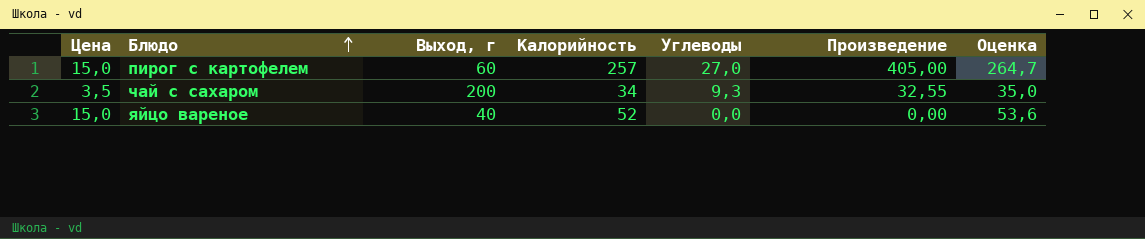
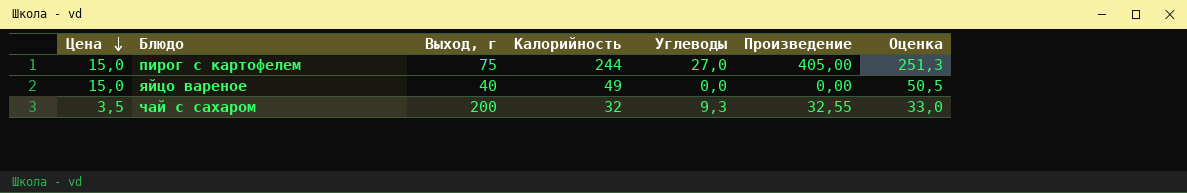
row order: Блюдо ascending -> Цена descending
пирог с картофелем | Выход, г: 60 -> 75
пирог с картофелем | Калорийность: 257 -> 244
пирог с картофелем | Оценка: 264,7 -> 251,3
яйцо вареное | Калорийность: 52 -> 49
яйцо вареное | Оценка: 53,6 -> 50,5
чай с сахаром | Калорийность: 34 -> 32
чай с сахаром | Оценка: 35,0 -> 33,0

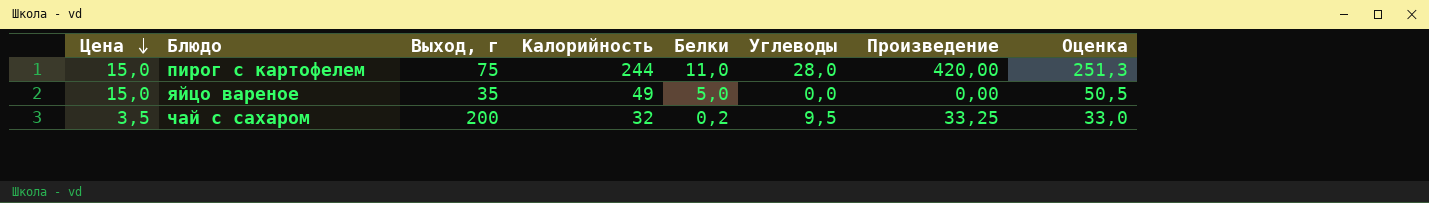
column Белки | position: none -> 5
пирог с картофелем | Углеводы: 27,0 -> 28,0
пирог с картофелем | Произведение: 405,00 -> 420,00
яйцо вареное | Выход, г: 40 -> 35
чай с сахаром | Углеводы: 9,3 -> 9,5
чай с сахаром | Произведение: 32,55 -> 33,25

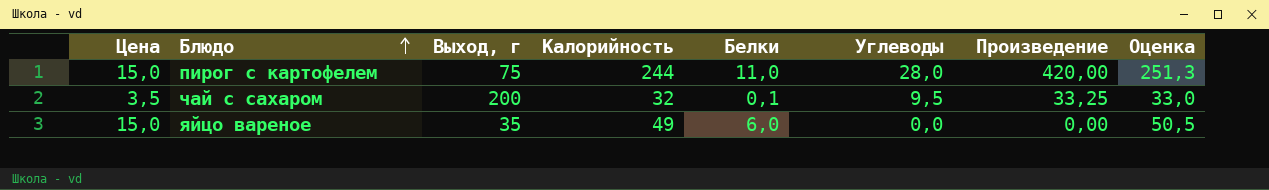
row order: Цена descending -> Блюдо ascending
чай с сахаром | Белки: 0,2 -> 0,1
яйцо вареное | Белки: 5,0 -> 6,0

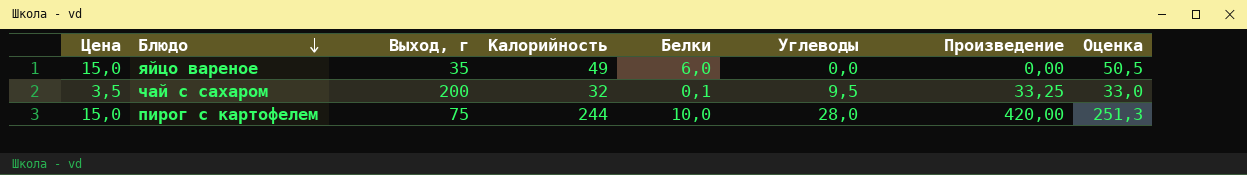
row order: Блюдо ascending -> Блюдо descending
пирог с картофелем | Белки: 11,0 -> 10,0

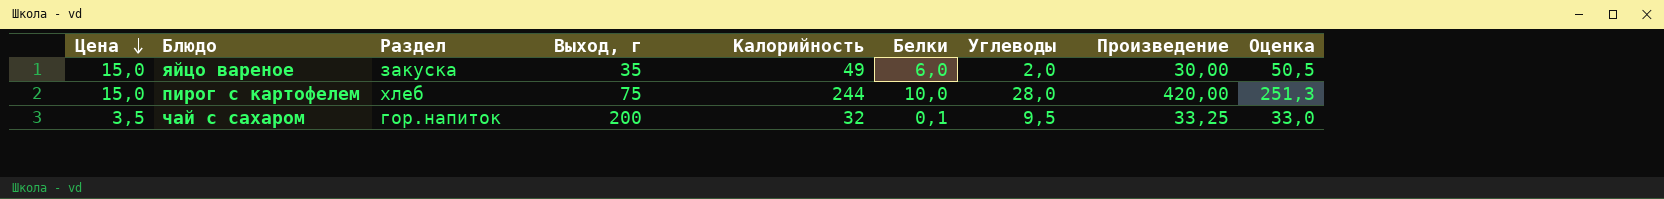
row order: Блюдо descending -> Цена descending
column Раздел | position: none -> 3
яйцо вареное | Углеводы: 0,0 -> 2,0
яйцо вареное | Произведение: 0,00 -> 30,00

